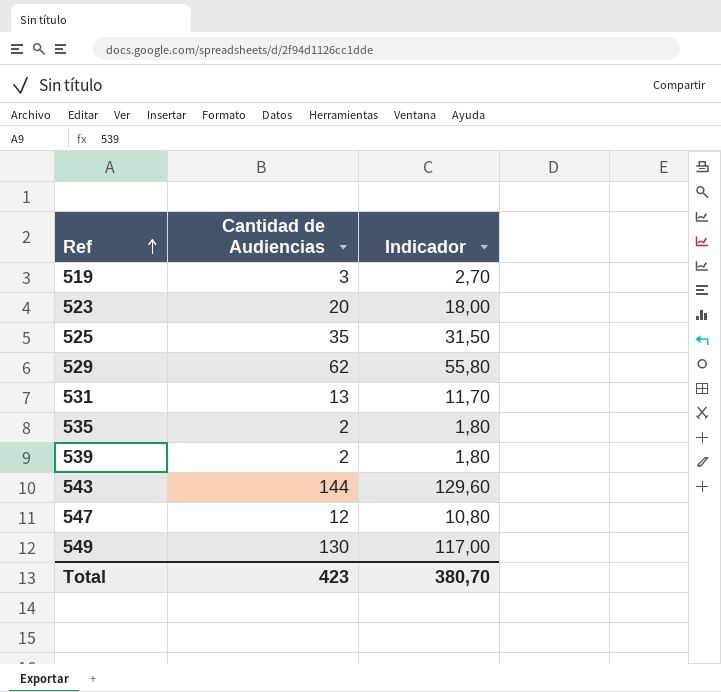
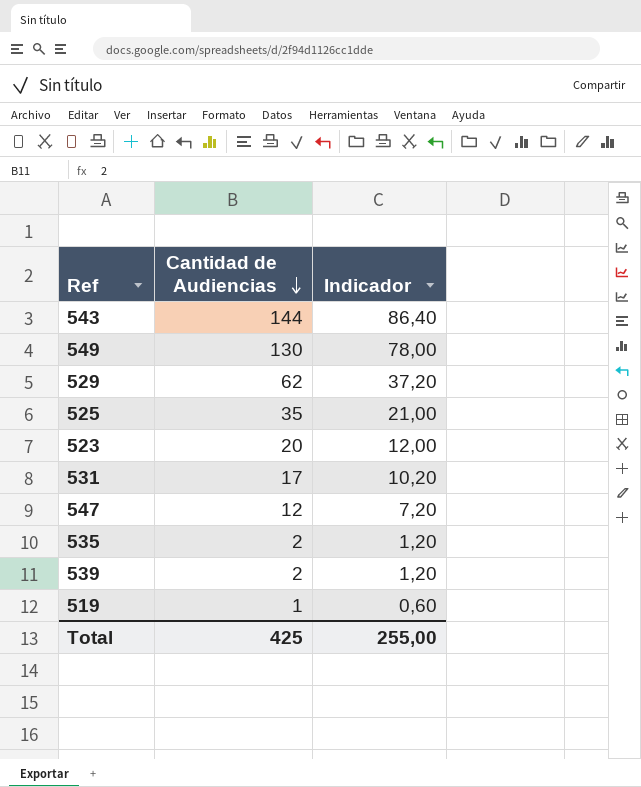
row order: Ref ascending -> Cantidad de Audiencias descending
column Indicador | formula: [Cantidad de Audiencias] * 0,9 -> [Cantidad de Audiencias] * 0,6
531 | Cantidad de Audiencias: 13 -> 17
519 | Cantidad de Audiencias: 3 -> 1
Total | Cantidad de Audiencias: 423 -> 425
Total | Indicador: 380,70 -> 255,00

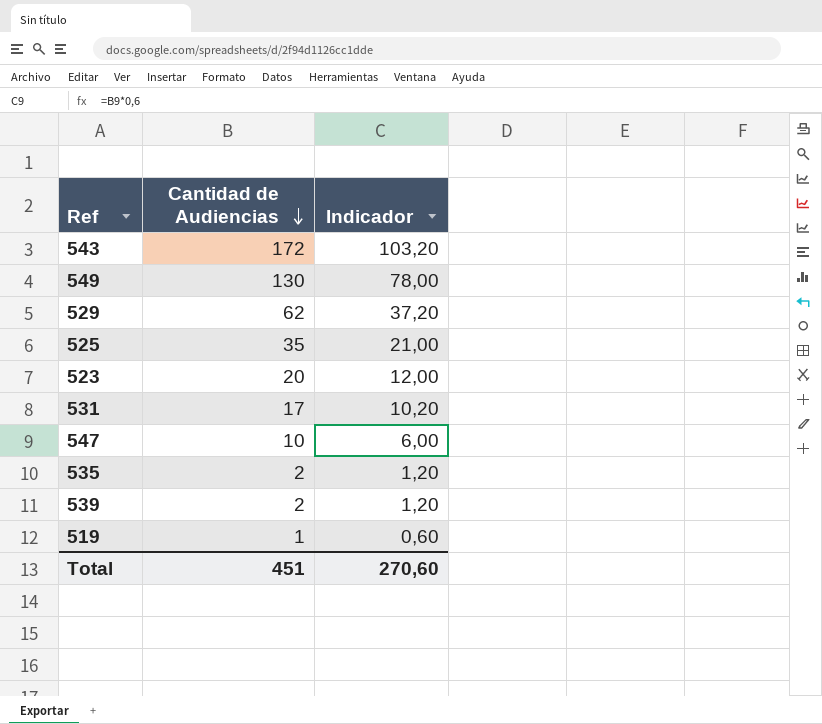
543 | Cantidad de Audiencias: 144 -> 172
543 | Indicador: 86,40 -> 103,20
547 | Cantidad de Audiencias: 12 -> 10
547 | Indicador: 7,20 -> 6,00
Total | Cantidad de Audiencias: 425 -> 451
Total | Indicador: 255,00 -> 270,60

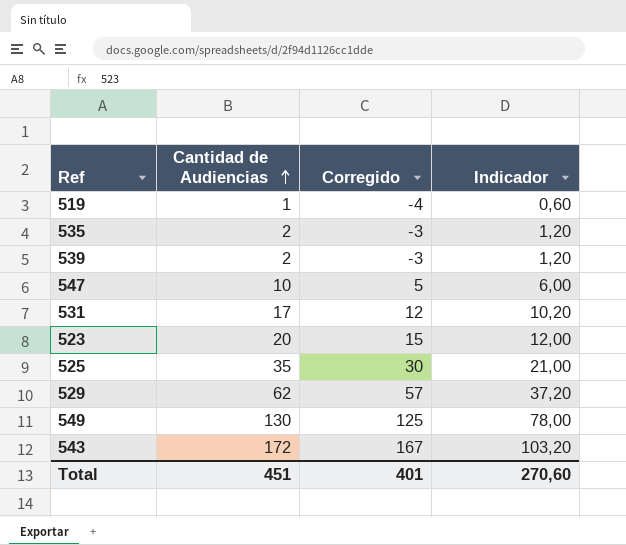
row order: Cantidad de Audiencias descending -> Cantidad de Audiencias ascending
column Corregido | formula: none -> [Cantidad de Audiencias] - 5

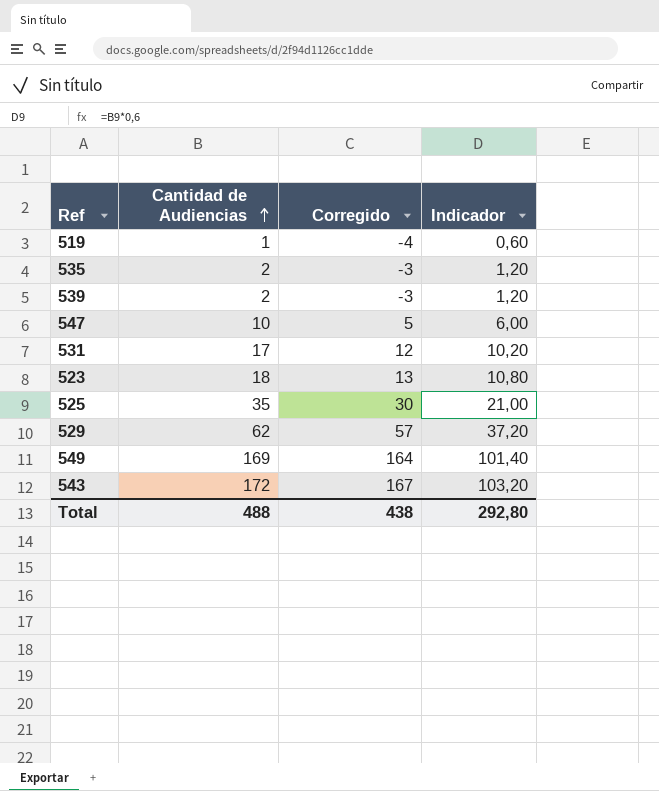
523 | Cantidad de Audiencias: 20 -> 18
523 | Corregido: 15 -> 13
523 | Indicador: 12,00 -> 10,80
549 | Cantidad de Audiencias: 130 -> 169
549 | Corregido: 125 -> 164
549 | Indicador: 78,00 -> 101,40
Total | Cantidad de Audiencias: 451 -> 488
Total | Corregido: 401 -> 438
Total | Indicador: 270,60 -> 292,80

